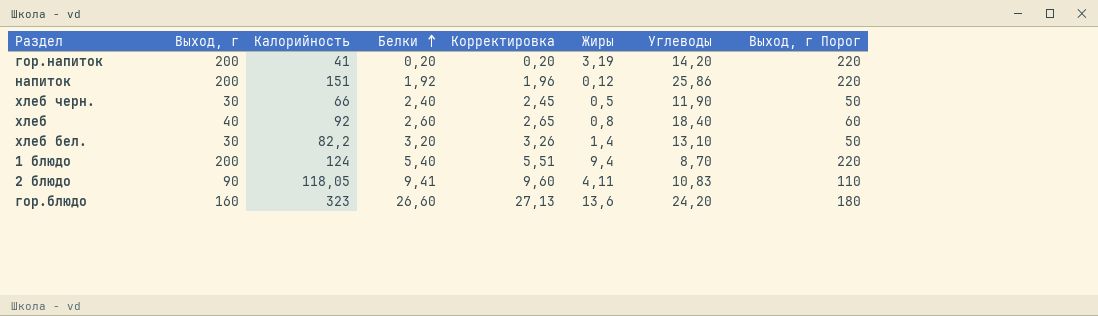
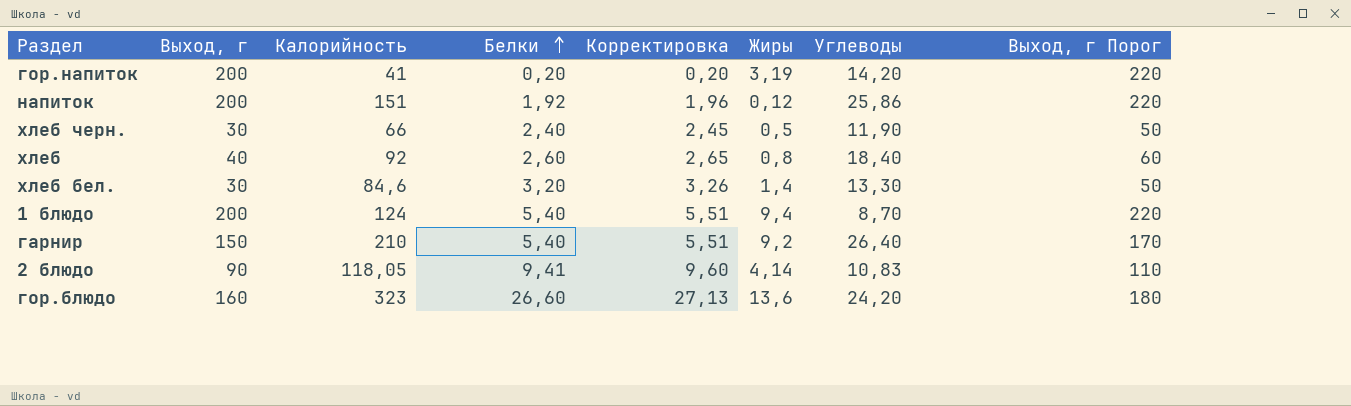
хлеб бел. | Калорийность: 82,2 -> 84,6
хлеб бел. | Углеводы: 13,10 -> 13,30
row гарнир: none -> 150 | 210 | 5,40 | 5,51 | 9,2 | 26,40 | 170
2 блюдо | Жиры: 4,11 -> 4,14

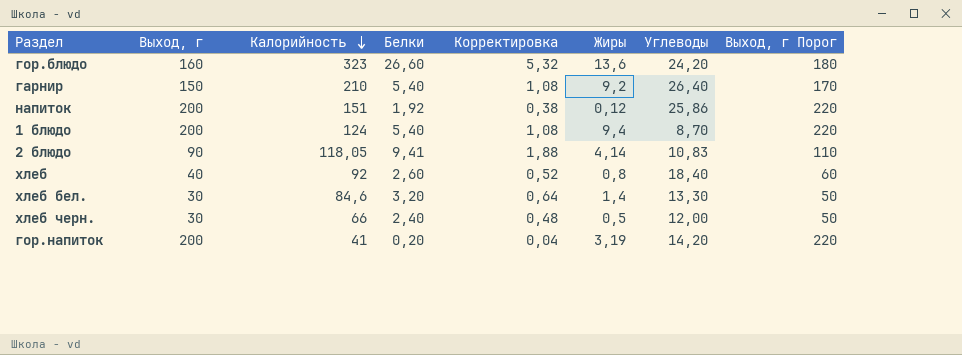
row order: Белки ascending -> Калорийность descending
column Корректировка | formula: [Белки] * 1,02 -> [Белки] * 0,2
хлеб черн. | Углеводы: 11,90 -> 12,00

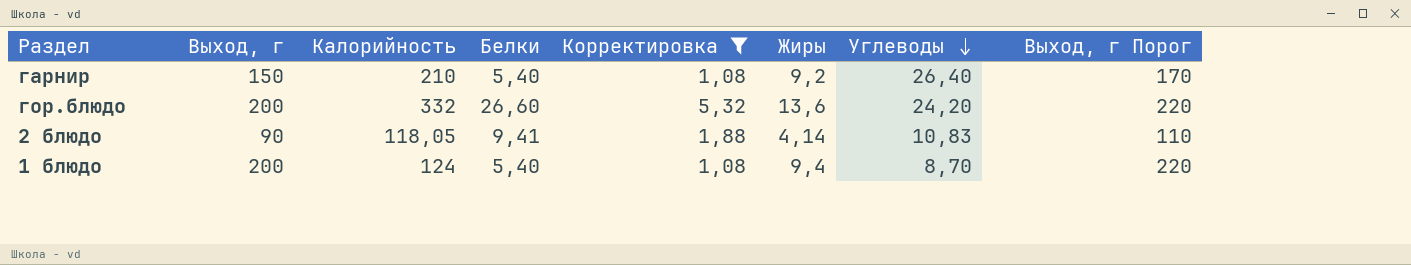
filter: none -> Корректировка >= 1,08
row order: Калорийность descending -> Углеводы descending
гор.блюдо | Выход, г: 160 -> 200
гор.блюдо | Калорийность: 323 -> 332
гор.блюдо | Выход, г Порог: 180 -> 220

